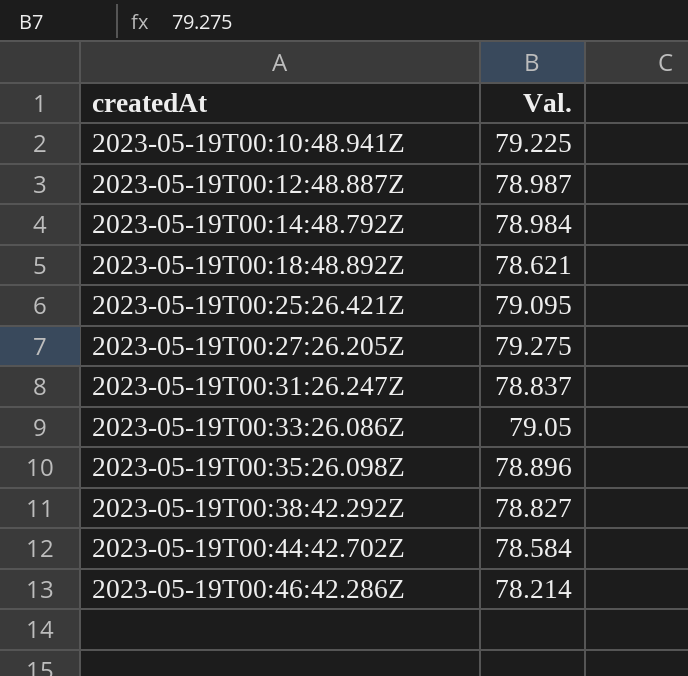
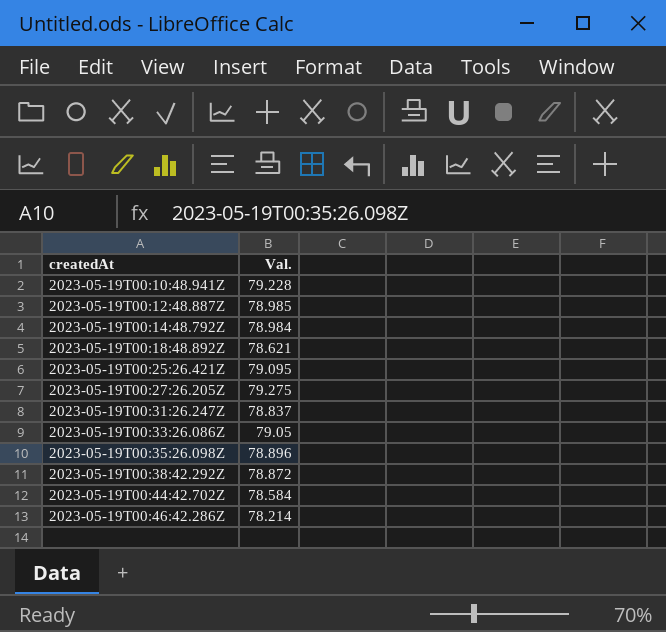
2023-05-19T00:10:48.941Z | Val.: 79.225 -> 79.228
2023-05-19T00:12:48.887Z | Val.: 78.987 -> 78.985
2023-05-19T00:38:42.292Z | Val.: 78.827 -> 78.872

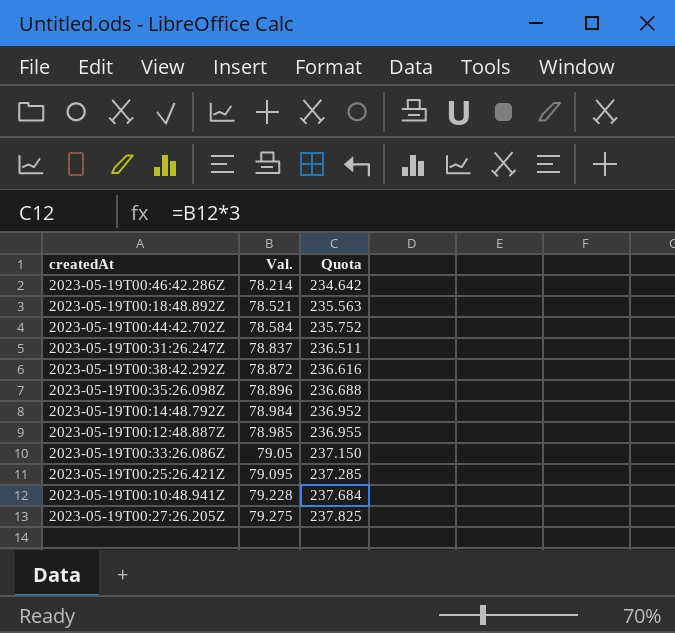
row order: createdAt ascending -> Val. ascending
column Quota | formula: none -> [Val.] * 3
2023-05-19T00:18:48.892Z | Val.: 78.621 -> 78.521

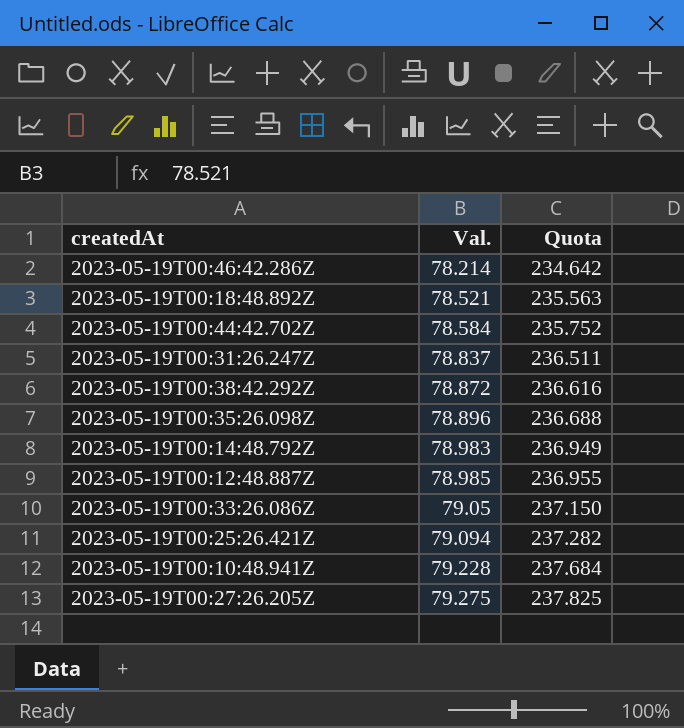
2023-05-19T00:14:48.792Z | Val.: 78.984 -> 78.983
2023-05-19T00:14:48.792Z | Quota: 236.952 -> 236.949
2023-05-19T00:25:26.421Z | Val.: 79.095 -> 79.094
2023-05-19T00:25:26.421Z | Quota: 237.285 -> 237.282

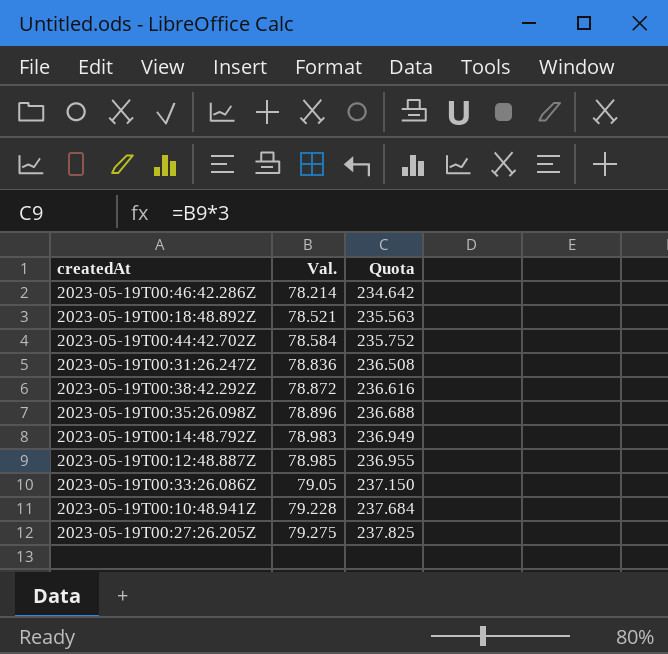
row 2023-05-19T00:25:26.421Z: 79.094 | 237.282 -> none
2023-05-19T00:31:26.247Z | Val.: 78.837 -> 78.836
2023-05-19T00:31:26.247Z | Quota: 236.511 -> 236.508

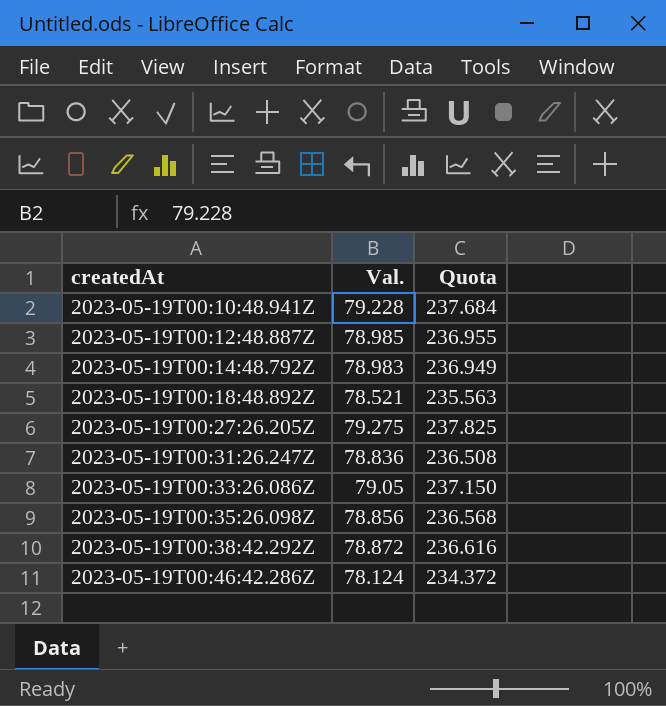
row order: Val. ascending -> createdAt ascending
row 2023-05-19T00:44:42.702Z: 78.584 | 235.752 -> none
2023-05-19T00:35:26.098Z | Val.: 78.896 -> 78.856
2023-05-19T00:35:26.098Z | Quota: 236.688 -> 236.568
2023-05-19T00:46:42.286Z | Val.: 78.214 -> 78.124
2023-05-19T00:46:42.286Z | Quota: 234.642 -> 234.372

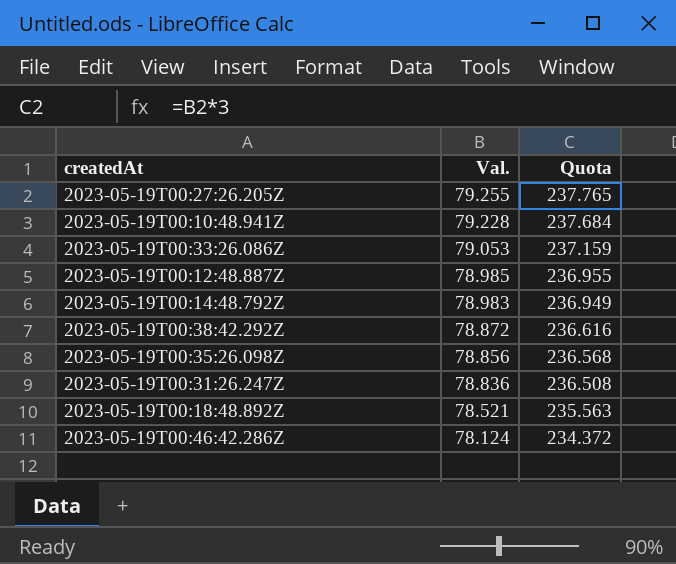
row order: createdAt ascending -> Val. descending
2023-05-19T00:27:26.205Z | Val.: 79.275 -> 79.255
2023-05-19T00:27:26.205Z | Quota: 237.825 -> 237.765
2023-05-19T00:33:26.086Z | Val.: 79.05 -> 79.053
2023-05-19T00:33:26.086Z | Quota: 237.150 -> 237.159

